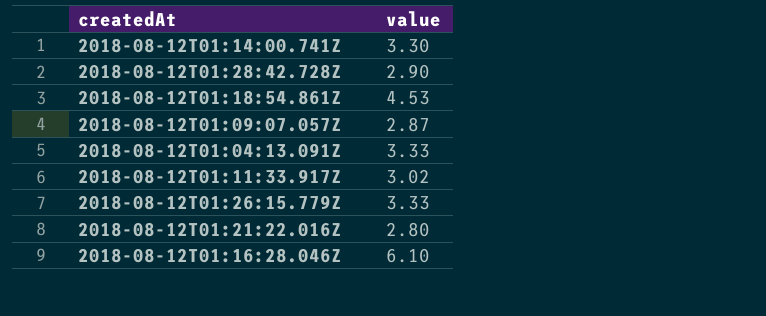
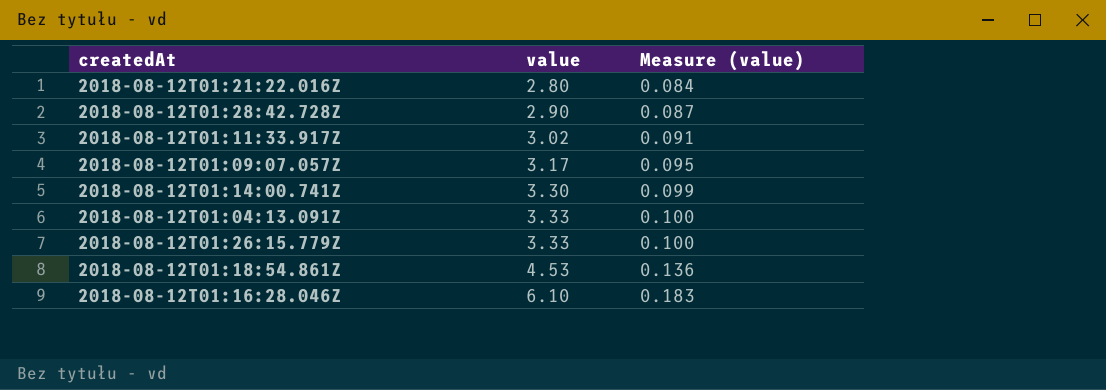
row order: none -> value ascending
column Measure (value) | formula: none -> [value] * 0.03
2018-08-12T01:09:07.057Z | value: 2.87 -> 3.17

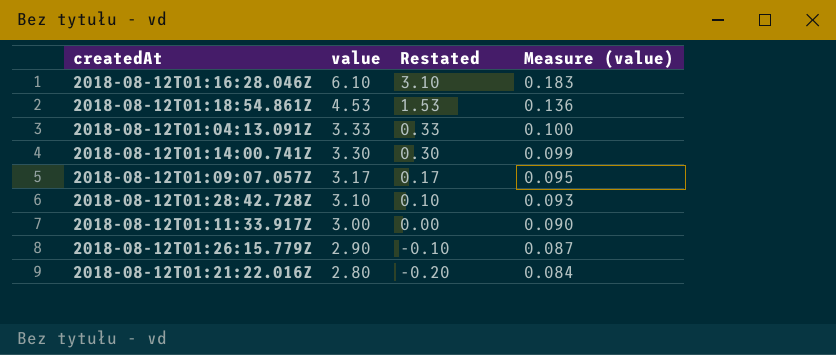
row order: value ascending -> value descending
column Restated | formula: none -> [value] - 3
2018-08-12T01:28:42.728Z | value: 2.90 -> 3.10
2018-08-12T01:28:42.728Z | Measure (value): 0.087 -> 0.093
2018-08-12T01:11:33.917Z | value: 3.02 -> 3.00
2018-08-12T01:11:33.917Z | Measure (value): 0.091 -> 0.090
2018-08-12T01:26:15.779Z | value: 3.33 -> 2.90
2018-08-12T01:26:15.779Z | Measure (value): 0.100 -> 0.087

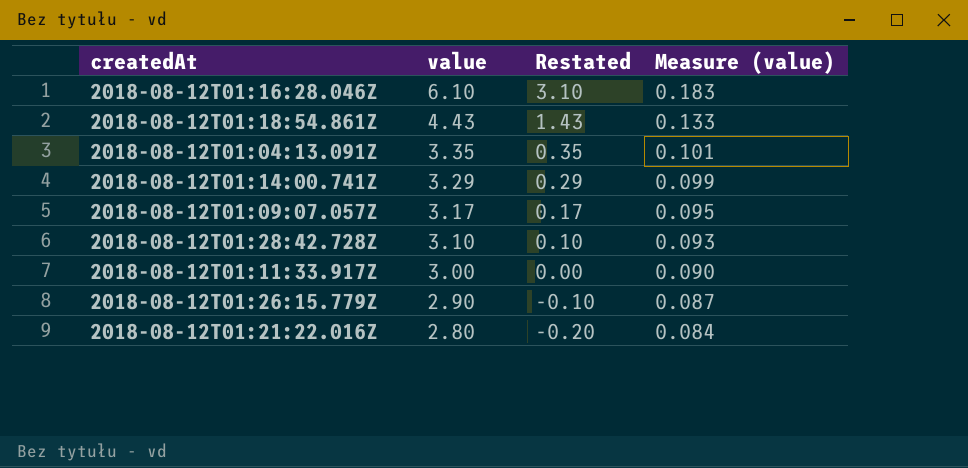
2018-08-12T01:18:54.861Z | value: 4.53 -> 4.43
2018-08-12T01:18:54.861Z | Restated: 1.53 -> 1.43
2018-08-12T01:18:54.861Z | Measure (value): 0.136 -> 0.133
2018-08-12T01:04:13.091Z | value: 3.33 -> 3.35
2018-08-12T01:04:13.091Z | Restated: 0.33 -> 0.35
2018-08-12T01:04:13.091Z | Measure (value): 0.100 -> 0.101
2018-08-12T01:14:00.741Z | value: 3.30 -> 3.29
2018-08-12T01:14:00.741Z | Restated: 0.30 -> 0.29

